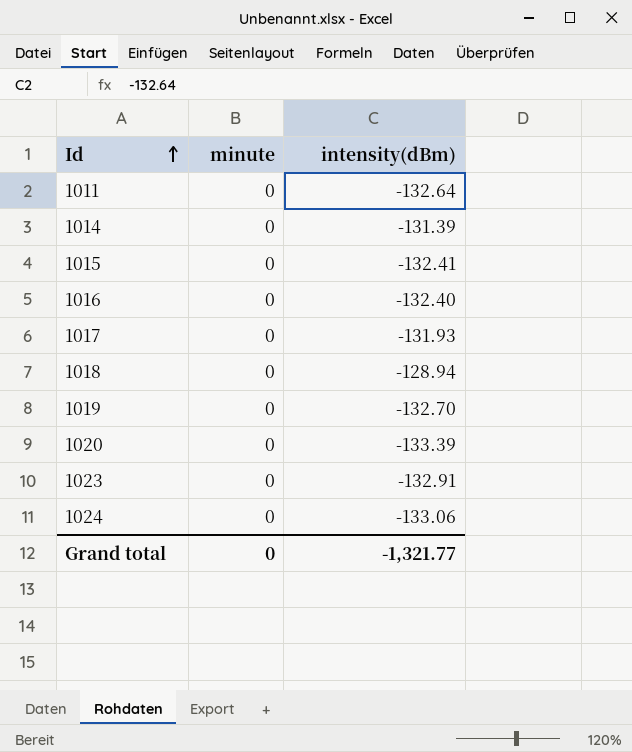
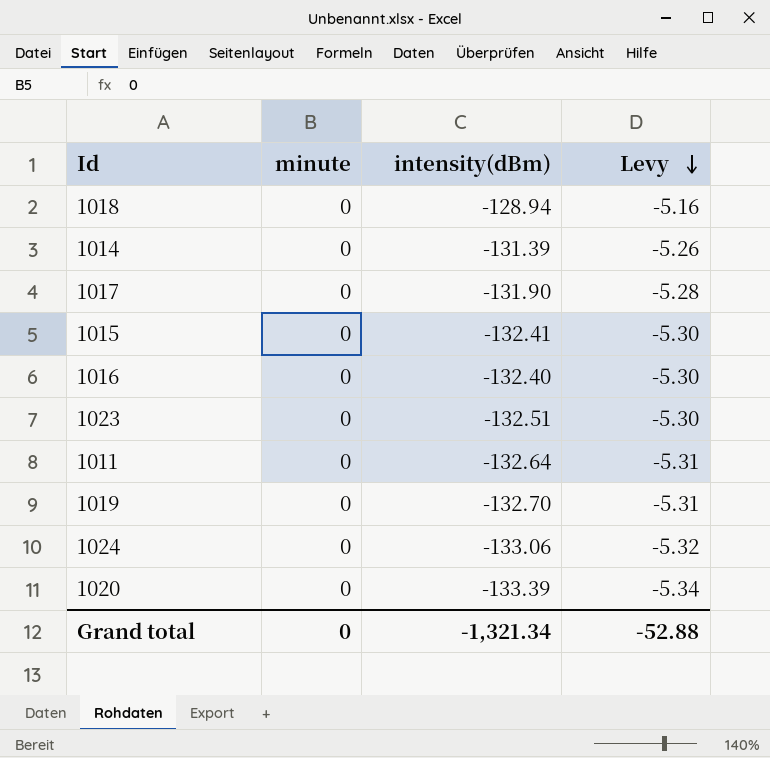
row order: Id ascending -> Levy descending
column Levy | formula: none -> [intensity(dBm)] * 0.04
1017 | intensity(dBm): -131.93 -> -131.90
1023 | intensity(dBm): -132.91 -> -132.51
Grand total | intensity(dBm): -1,321.77 -> -1,321.34

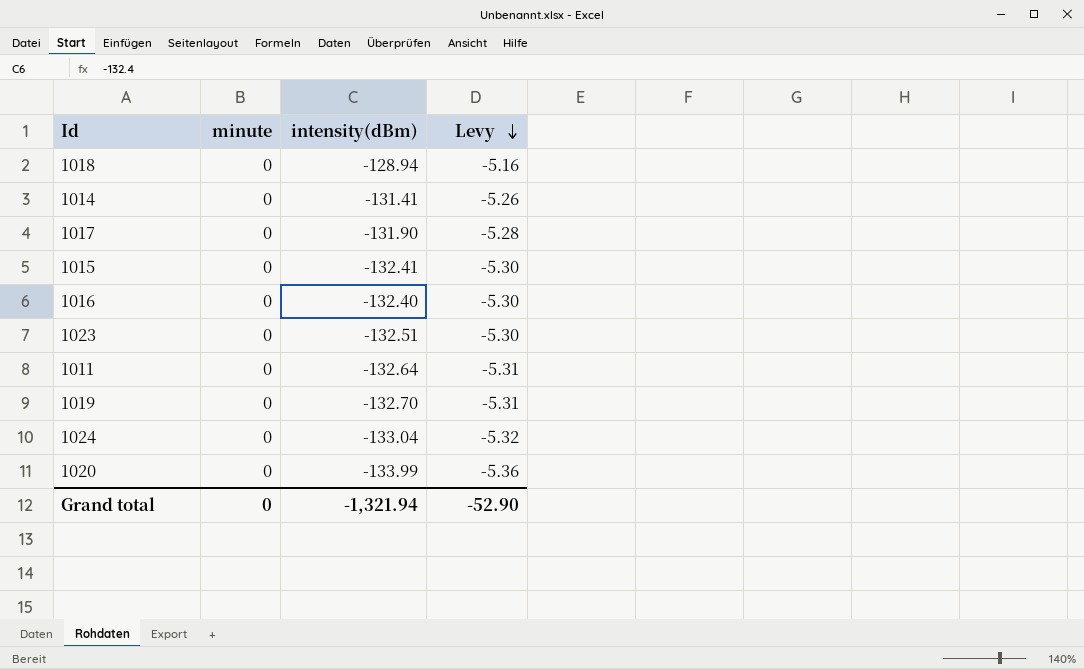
1014 | intensity(dBm): -131.39 -> -131.41
1024 | intensity(dBm): -133.06 -> -133.04
1020 | intensity(dBm): -133.39 -> -133.99
1020 | Levy: -5.34 -> -5.36
Grand total | intensity(dBm): -1,321.34 -> -1,321.94
Grand total | Levy: -52.88 -> -52.90

